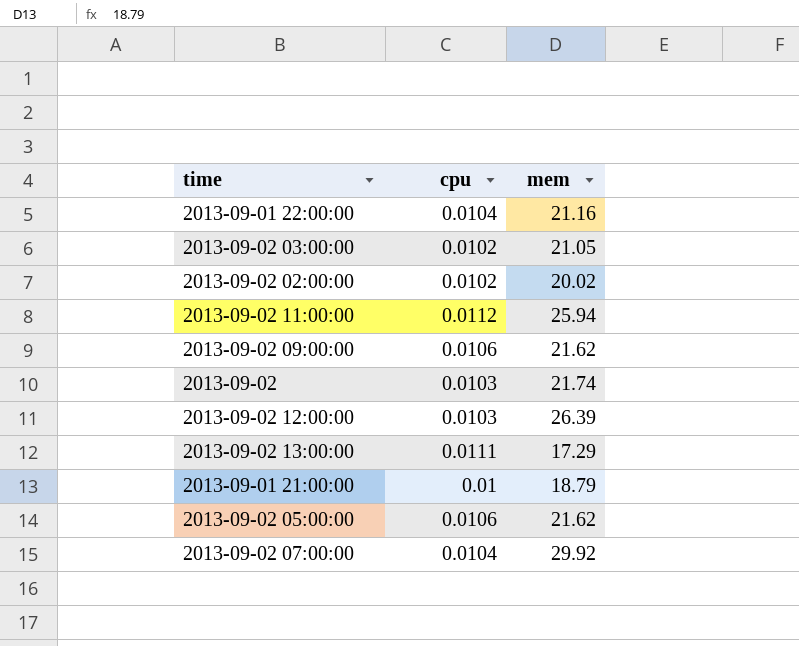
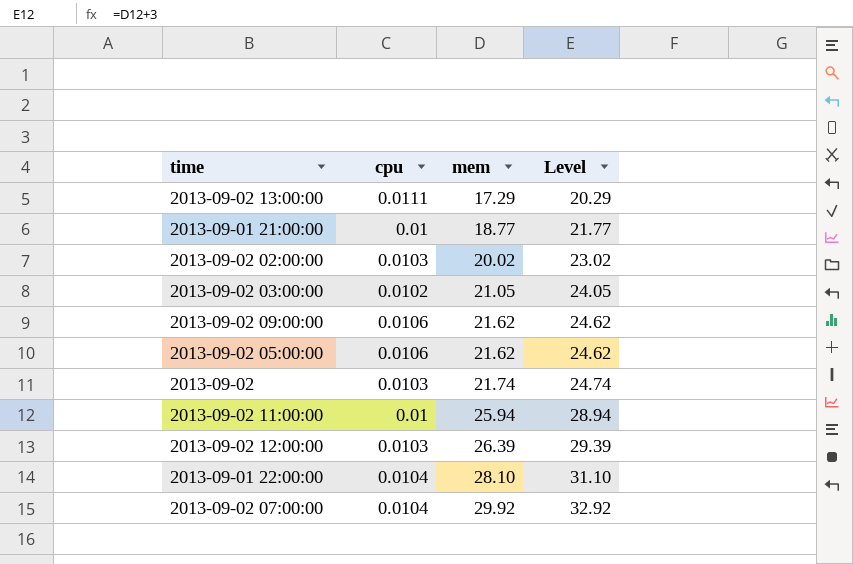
row order: none -> mem ascending
column Level | formula: none -> [mem] + 3
2013-09-01 21:00:00 | mem: 18.79 -> 18.77
2013-09-02 02:00:00 | cpu: 0.0102 -> 0.0103
2013-09-02 11:00:00 | cpu: 0.0112 -> 0.01
2013-09-01 22:00:00 | mem: 21.16 -> 28.10

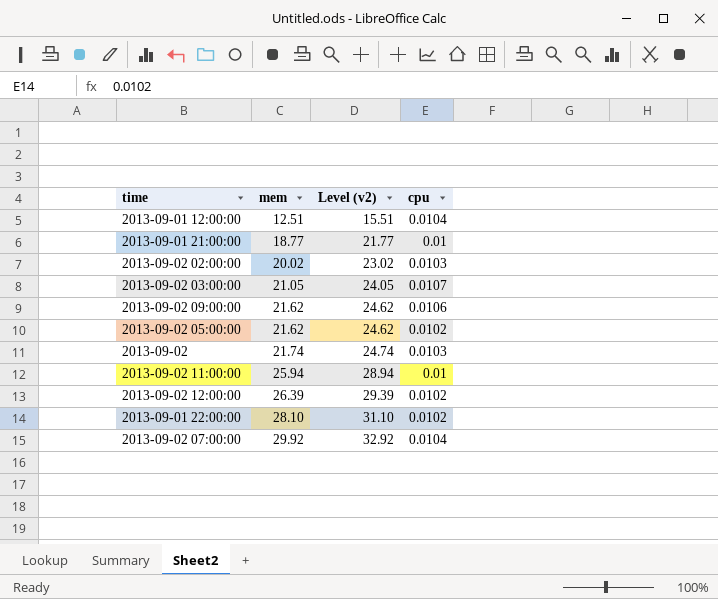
column name: Level -> Level (v2)
column cpu | position: 2 -> 4
row 2013-09-02 13:00:00: 0.0111 | 17.29 | 20.29 -> none
row 2013-09-01 12:00:00: none -> 12.51 | 15.51 | 0.0104
2013-09-02 03:00:00 | cpu: 0.0102 -> 0.0107
2013-09-02 05:00:00 | cpu: 0.0106 -> 0.0102
2013-09-02 12:00:00 | cpu: 0.0103 -> 0.0102
2013-09-01 22:00:00 | cpu: 0.0104 -> 0.0102

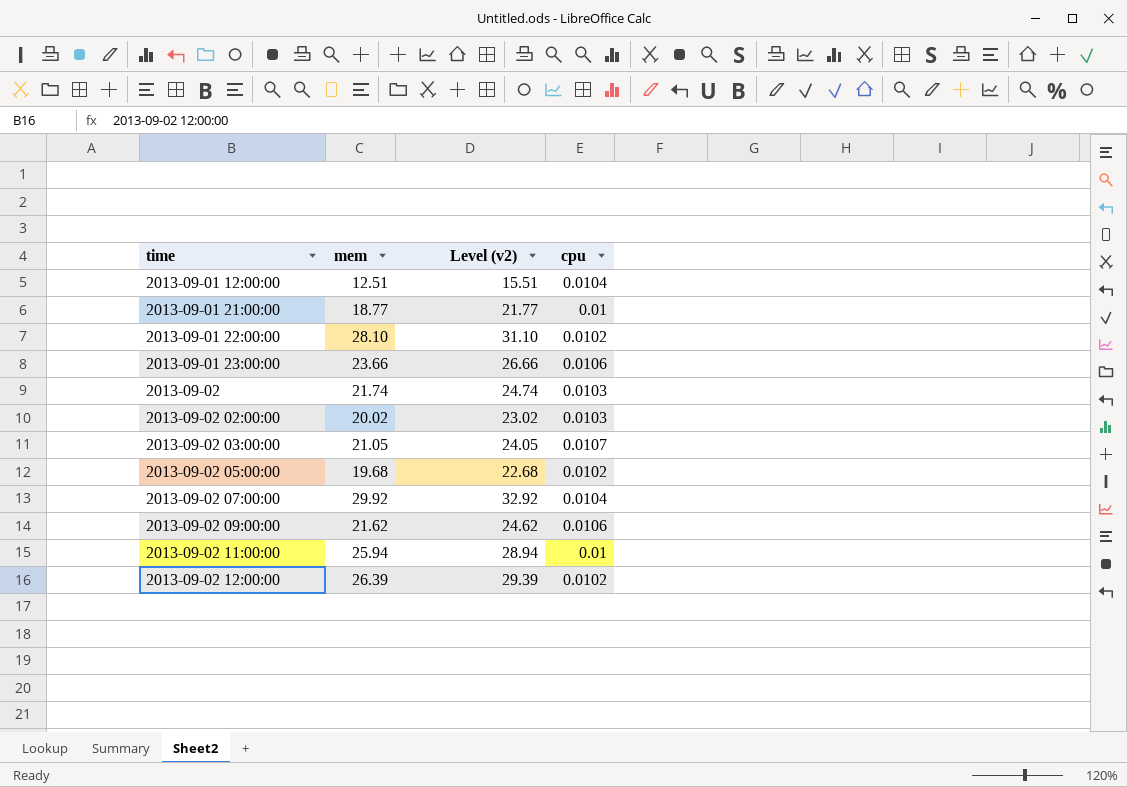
row order: mem ascending -> time ascending
row 2013-09-01 23:00:00: none -> 23.66 | 26.66 | 0.0106
2013-09-02 05:00:00 | mem: 21.62 -> 19.68
2013-09-02 05:00:00 | Level (v2): 24.62 -> 22.68

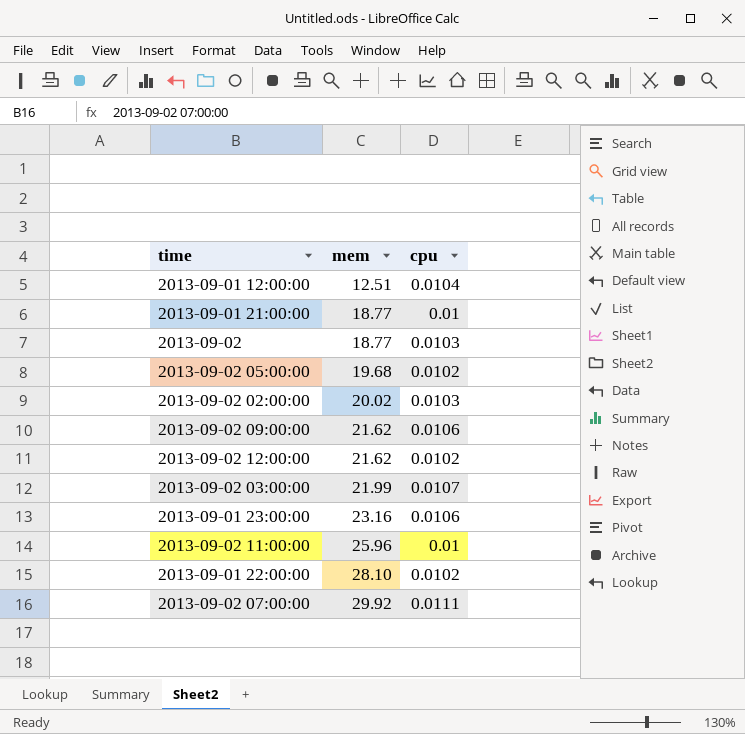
row order: time ascending -> mem ascending
column Level (v2) | formula: [mem] + 3 -> none
2013-09-02 | mem: 21.74 -> 18.77
2013-09-02 12:00:00 | mem: 26.39 -> 21.62
2013-09-02 03:00:00 | mem: 21.05 -> 21.99
2013-09-01 23:00:00 | mem: 23.66 -> 23.16
2013-09-02 11:00:00 | mem: 25.94 -> 25.96
2013-09-02 07:00:00 | cpu: 0.0104 -> 0.0111

